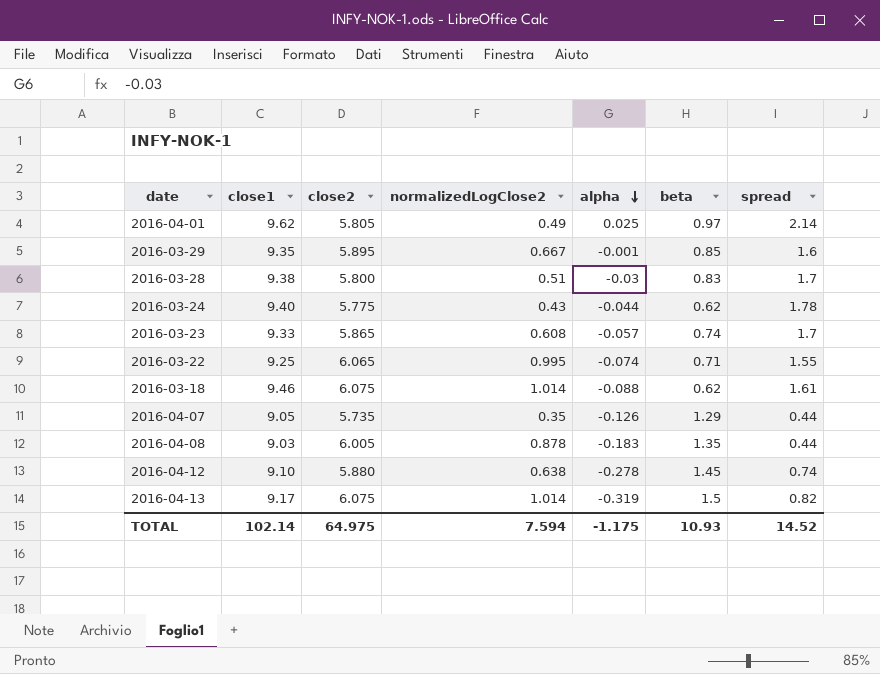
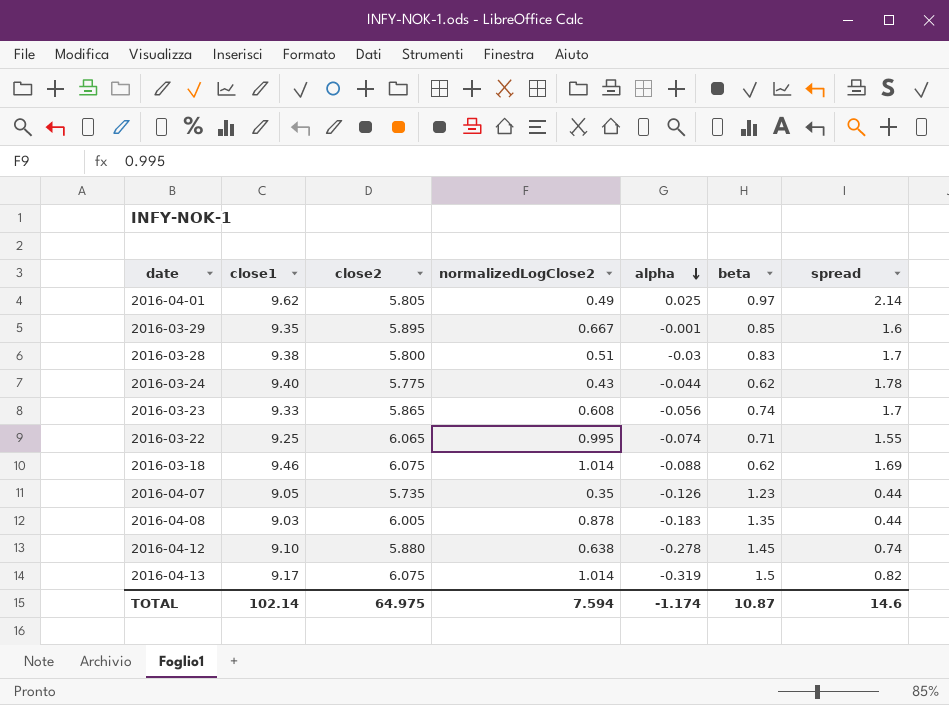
2016-03-23 | alpha: -0.057 -> -0.056
2016-03-18 | spread: 1.61 -> 1.69
2016-04-07 | beta: 1.29 -> 1.23
TOTAL | alpha: -1.175 -> -1.174
TOTAL | beta: 10.93 -> 10.87
TOTAL | spread: 14.52 -> 14.6

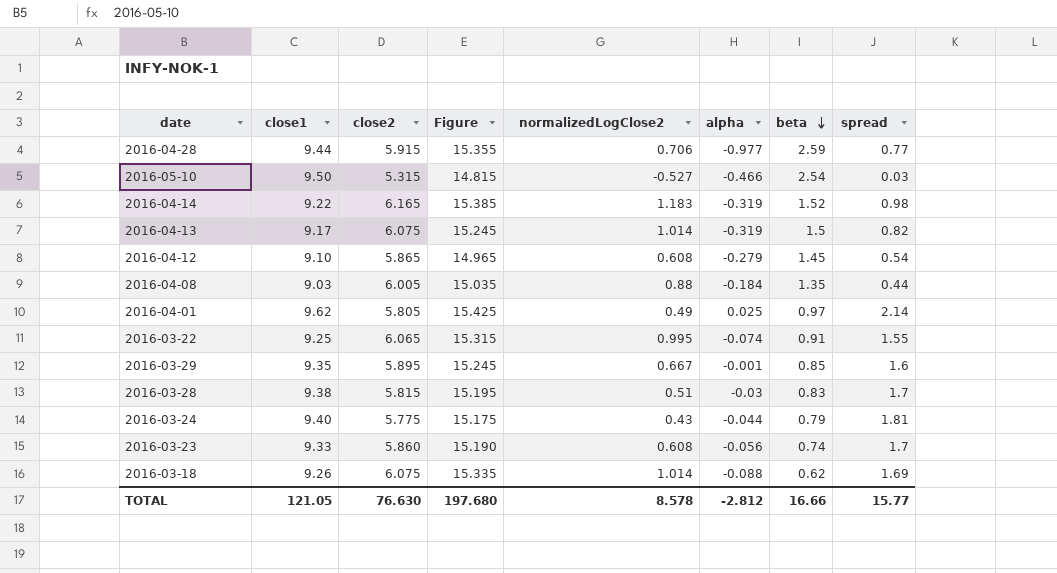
row order: alpha descending -> beta descending
column Figure | formula: none -> [close1] + [close2]
row 2016-04-07: 9.05 | 5.735 | 0.35 | -0.126 | 1.23 | 0.44 -> none
row 2016-04-28: none -> 9.44 | 5.915 | 15.355 | 0.706 | -0.977 | 2.59 | 0.77
row 2016-05-10: none -> 9.50 | 5.315 | 14.815 | -0.527 | -0.466 | 2.54 | 0.03
row 2016-04-14: none -> 9.22 | 6.165 | 15.385 | 1.183 | -0.319 | 1.52 | 0.98
2016-04-12 | close2: 5.880 -> 5.865
2016-04-12 | normalizedLogClose2: 0.638 -> 0.608
2016-04-12 | alpha: -0.278 -> -0.279
2016-04-12 | spread: 0.74 -> 0.54
2016-04-08 | normalizedLogClose2: 0.878 -> 0.88
2016-04-08 | alpha: -0.183 -> -0.184
2016-03-22 | beta: 0.71 -> 0.91
2016-03-28 | close2: 5.800 -> 5.815
2016-03-24 | beta: 0.62 -> 0.79
2016-03-24 | spread: 1.78 -> 1.81
2016-03-23 | close2: 5.865 -> 5.860
2016-03-18 | close1: 9.46 -> 9.26
TOTAL | close1: 102.14 -> 121.05
TOTAL | close2: 64.975 -> 76.630
TOTAL | normalizedLogClose2: 7.594 -> 8.578
TOTAL | alpha: -1.174 -> -2.812
TOTAL | beta: 10.87 -> 16.66
TOTAL | spread: 14.6 -> 15.77

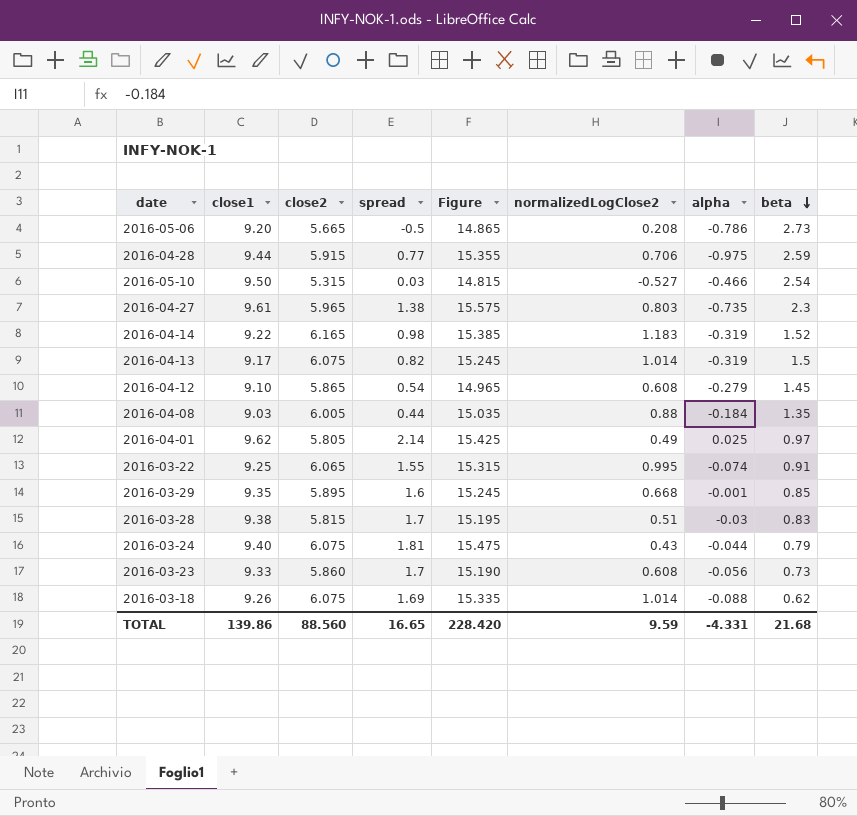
column spread | position: 8 -> 4
row 2016-05-06: none -> 9.20 | 5.665 | -0.5 | 14.865 | 0.208 | -0.786 | 2.73
2016-04-28 | alpha: -0.977 -> -0.975
row 2016-04-27: none -> 9.61 | 5.965 | 1.38 | 15.575 | 0.803 | -0.735 | 2.3
2016-03-29 | normalizedLogClose2: 0.667 -> 0.668
2016-03-24 | close2: 5.775 -> 6.075
2016-03-24 | Figure: 15.175 -> 15.475
2016-03-23 | beta: 0.74 -> 0.73
TOTAL | close1: 121.05 -> 139.86
TOTAL | close2: 76.630 -> 88.560
TOTAL | spread: 15.77 -> 16.65
TOTAL | Figure: 197.680 -> 228.420
TOTAL | normalizedLogClose2: 8.578 -> 9.59
TOTAL | alpha: -2.812 -> -4.331
TOTAL | beta: 16.66 -> 21.68

